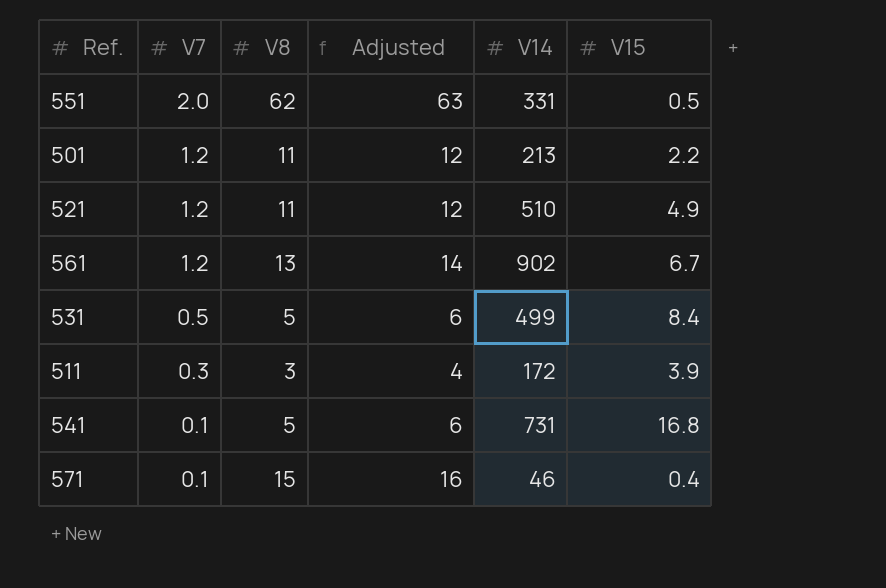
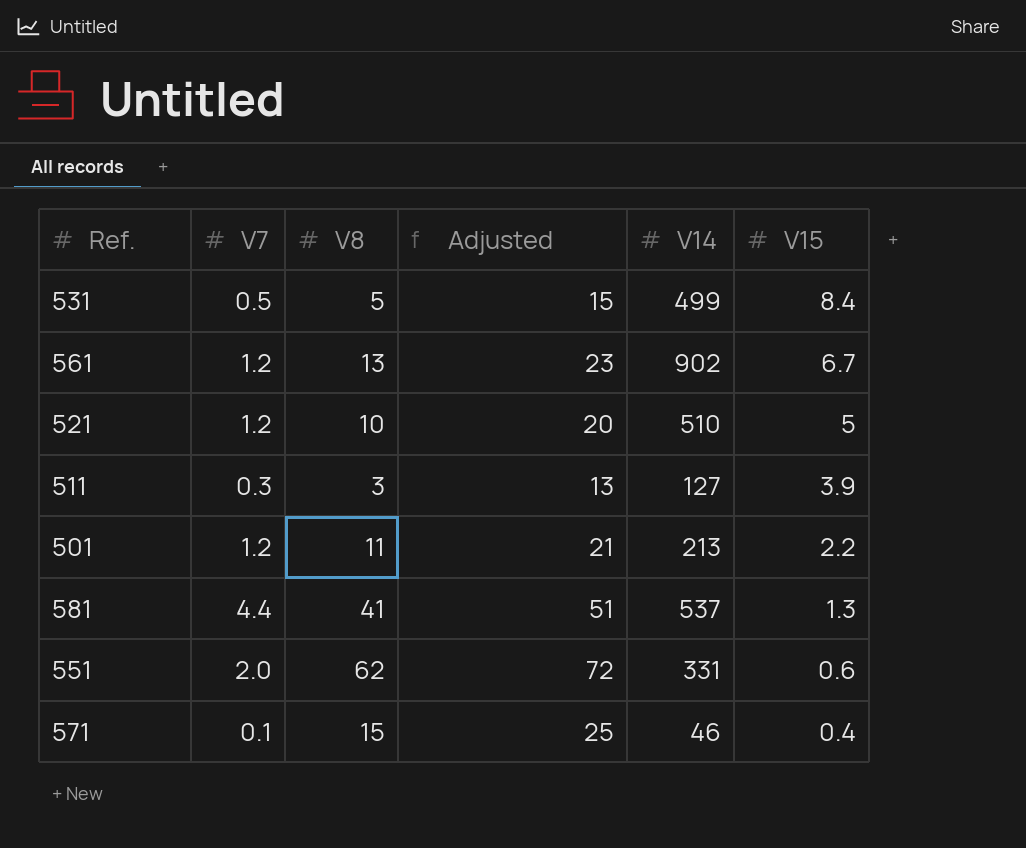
row order: V7 descending -> V15 descending
column Adjusted | formula: [V8] + 1 -> [V8] + 10
row 541: 0.1 | 5 | 6 | 731 | 16.8 -> none
521 | V8: 11 -> 10
521 | V15: 4.9 -> 5
511 | V14: 172 -> 127
row 581: none -> 4.4 | 41 | 51 | 537 | 1.3
551 | V15: 0.5 -> 0.6

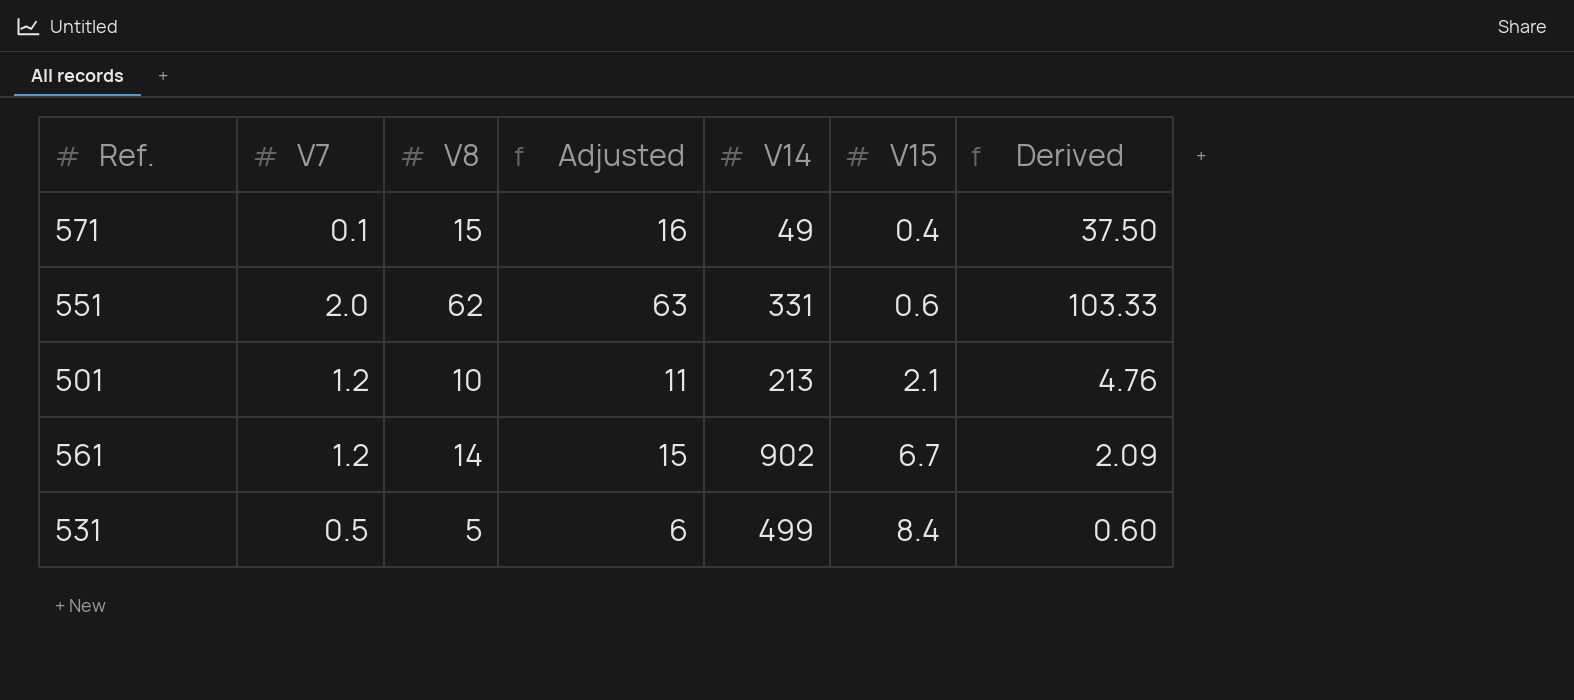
row order: V15 descending -> V15 ascending
column Adjusted | formula: [V8] + 10 -> [V8] + 1
column Derived | formula: none -> [V8] / [V15]
row 521: 1.2 | 10 | 20 | 510 | 5 -> none
row 511: 0.3 | 3 | 13 | 127 | 3.9 -> none
row 581: 4.4 | 41 | 51 | 537 | 1.3 -> none
571 | V14: 46 -> 49
501 | V8: 11 -> 10
501 | V15: 2.2 -> 2.1
561 | V8: 13 -> 14

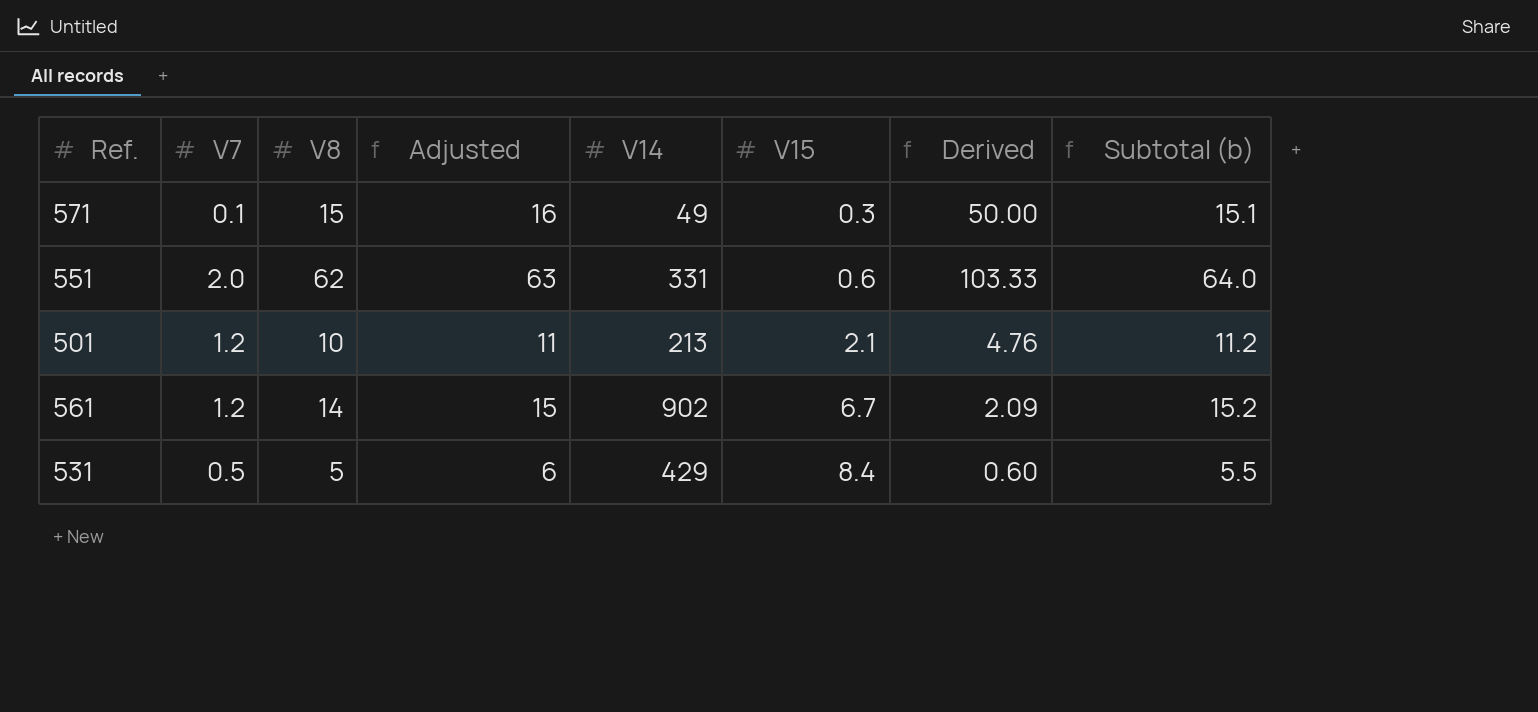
column Subtotal (b) | formula: none -> [V7] + [V8]
571 | V15: 0.4 -> 0.3
571 | Derived: 37.50 -> 50.00
531 | V14: 499 -> 429

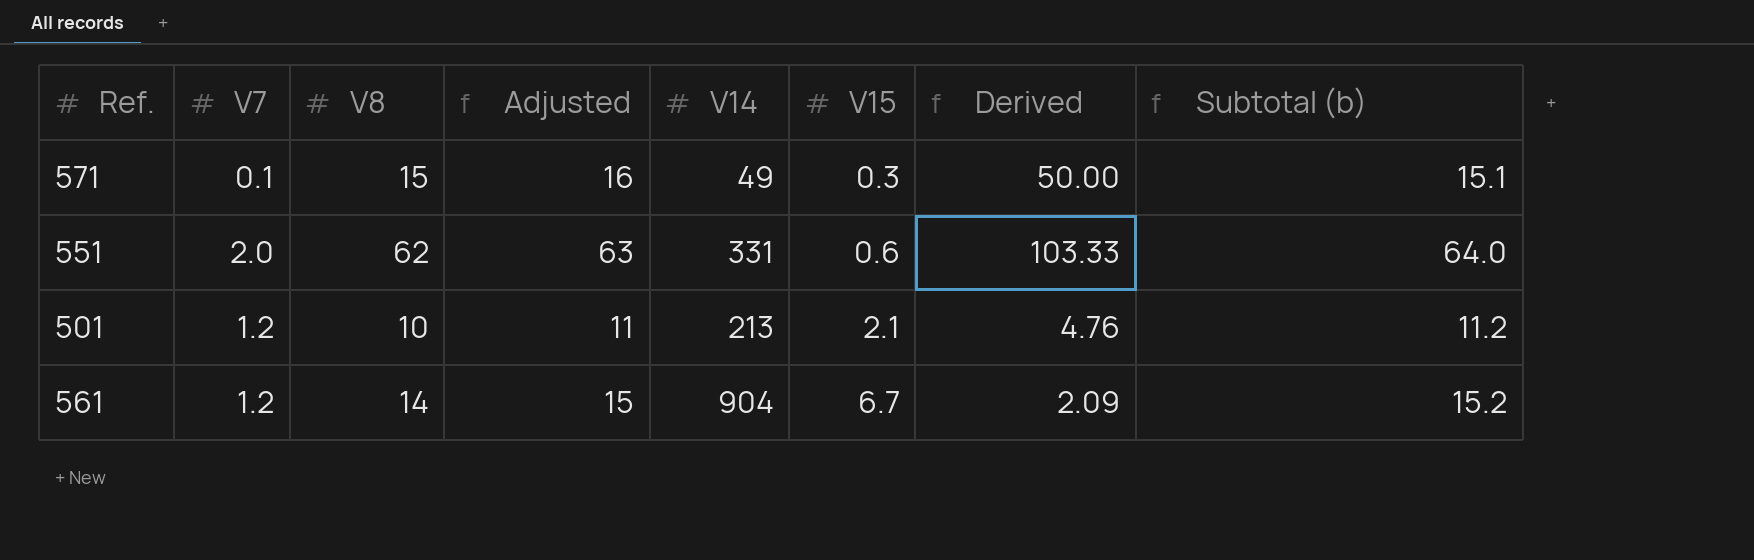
row 531: 0.5 | 5 | 6 | 429 | 8.4 | 0.60 | 5.5 -> none
561 | V14: 902 -> 904

